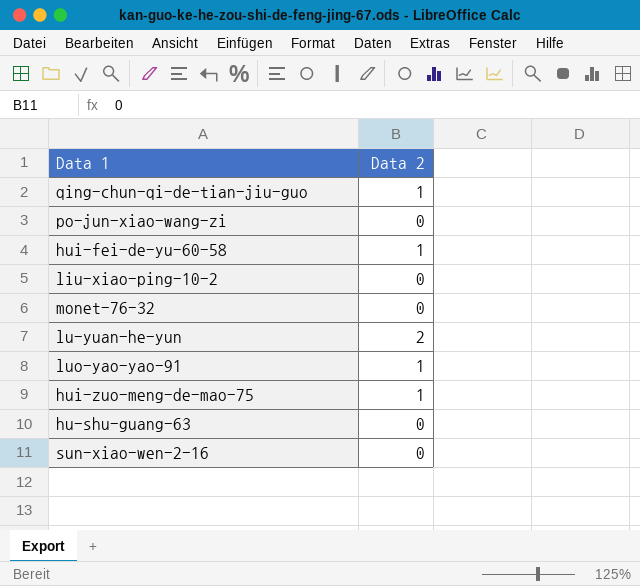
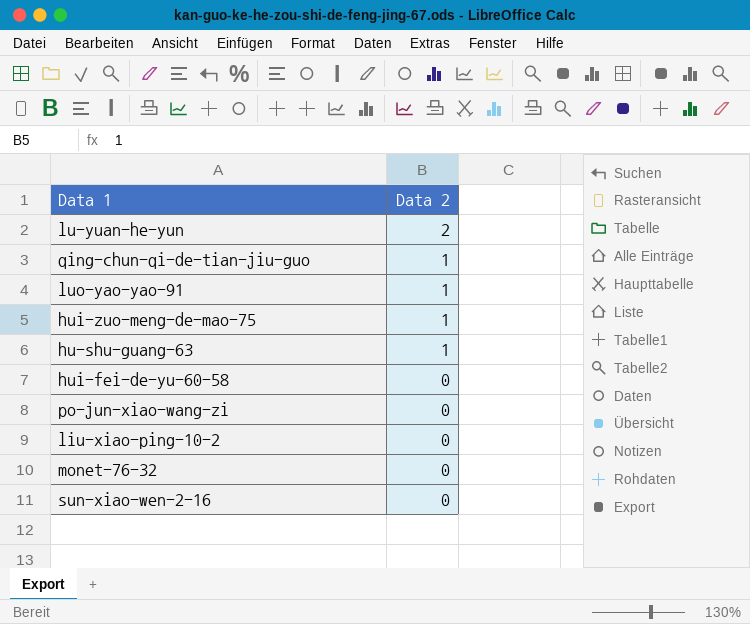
row order: none -> Data 2 descending
hu-shu-guang-63 | Data 2: 0 -> 1
hui-fei-de-yu-60-58 | Data 2: 1 -> 0

